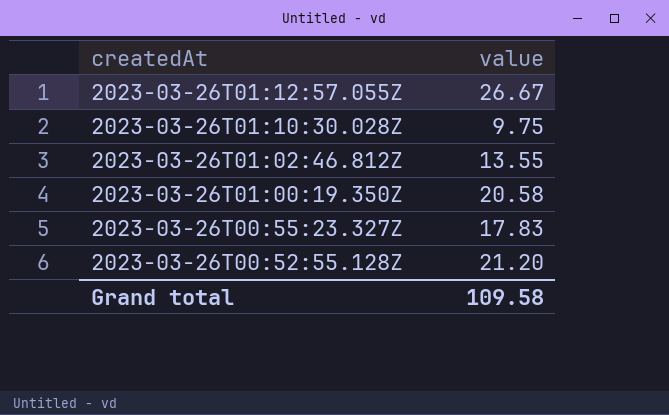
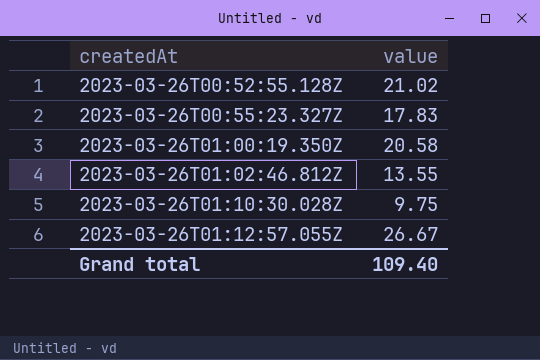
row order: createdAt descending -> createdAt ascending
2023-03-26T00:52:55.128Z | value: 21.20 -> 21.02
Grand total | value: 109.58 -> 109.40

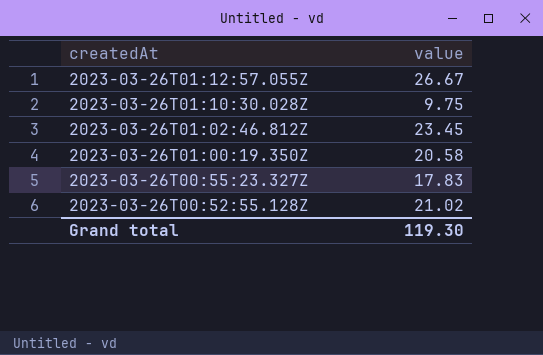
row order: createdAt ascending -> createdAt descending
2023-03-26T01:02:46.812Z | value: 13.55 -> 23.45
Grand total | value: 109.40 -> 119.30

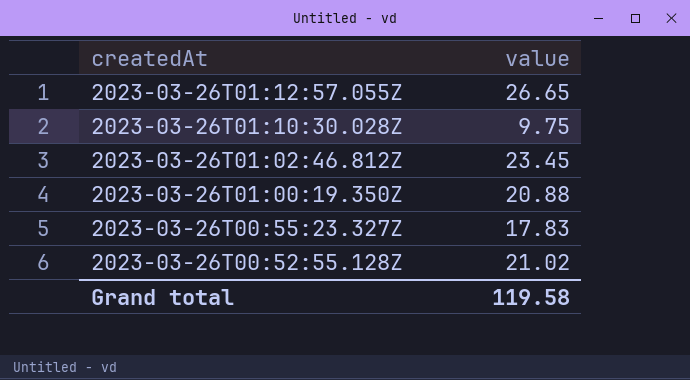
2023-03-26T01:12:57.055Z | value: 26.67 -> 26.65
2023-03-26T01:00:19.350Z | value: 20.58 -> 20.88
Grand total | value: 119.30 -> 119.58

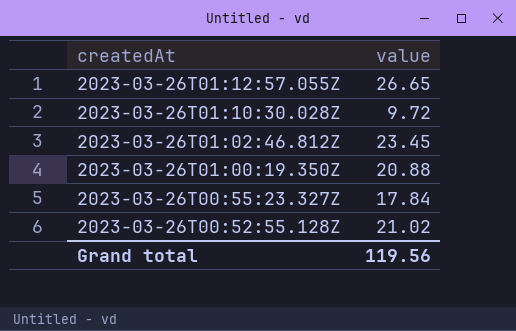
2023-03-26T01:10:30.028Z | value: 9.75 -> 9.72
2023-03-26T00:55:23.327Z | value: 17.83 -> 17.84
Grand total | value: 119.58 -> 119.56

